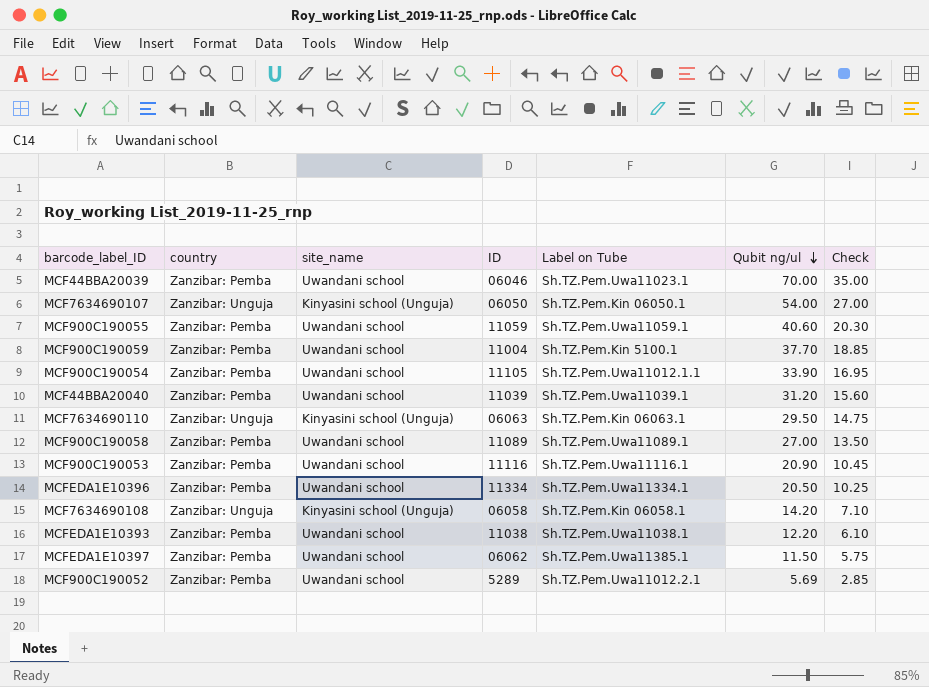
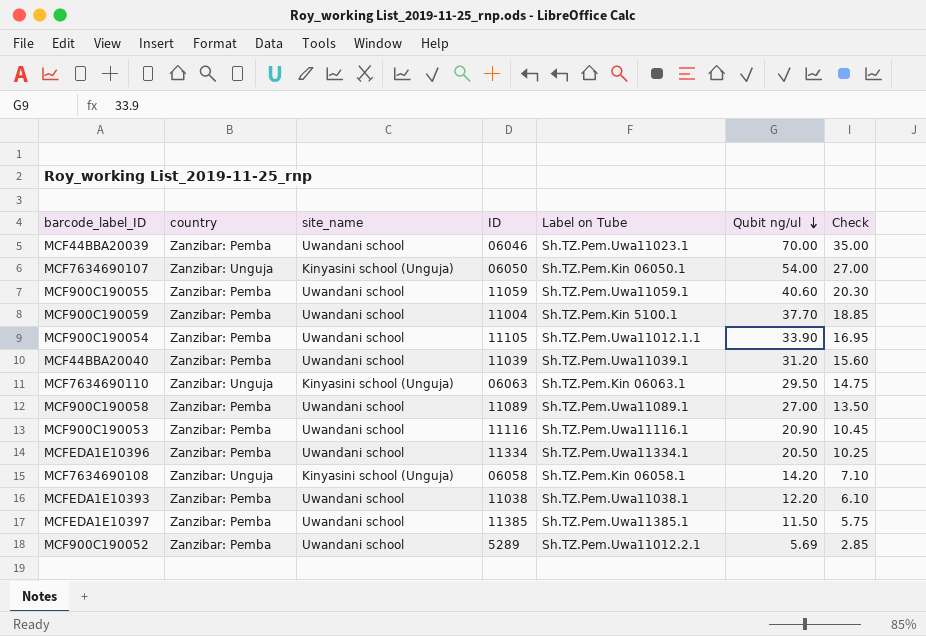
MCFEDA1E10397 | ID: 06062 -> 11385

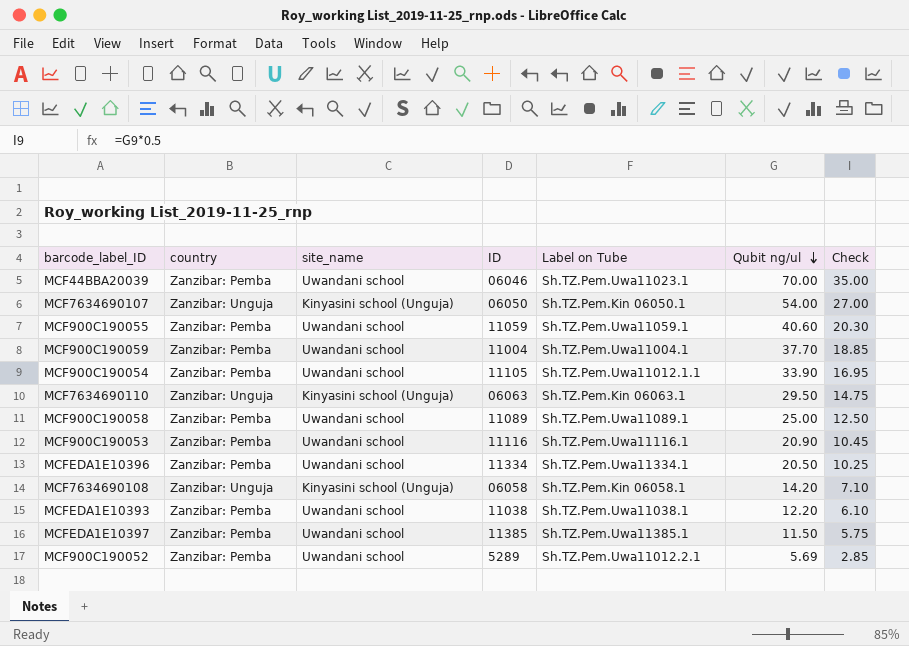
row MCF44BBA20040: Zanzibar: Pemba | Uwandani school | 11039 | Sh.TZ.Pem.Uwa11039.1 | 31.20 | 15.60 -> none
MCF900C190059 | Label on Tube: Sh.TZ.Pem.Kin 5100.1 -> Sh.TZ.Pem.Uwa11004.1
MCF900C190058 | Qubit ng/ul: 27.00 -> 25.00
MCF900C190058 | Check: 13.50 -> 12.50

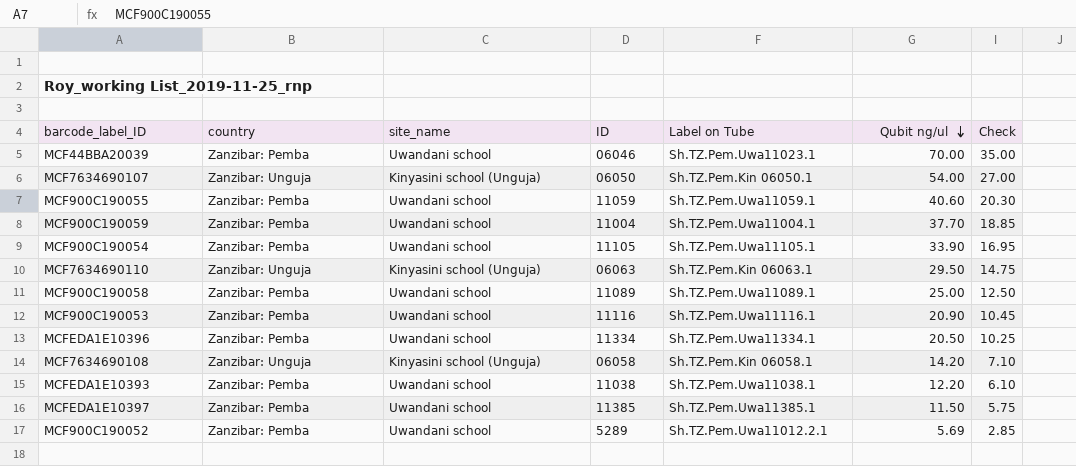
MCF900C190054 | Label on Tube: Sh.TZ.Pem.Uwa11012.1.1 -> Sh.TZ.Pem.Uwa11105.1

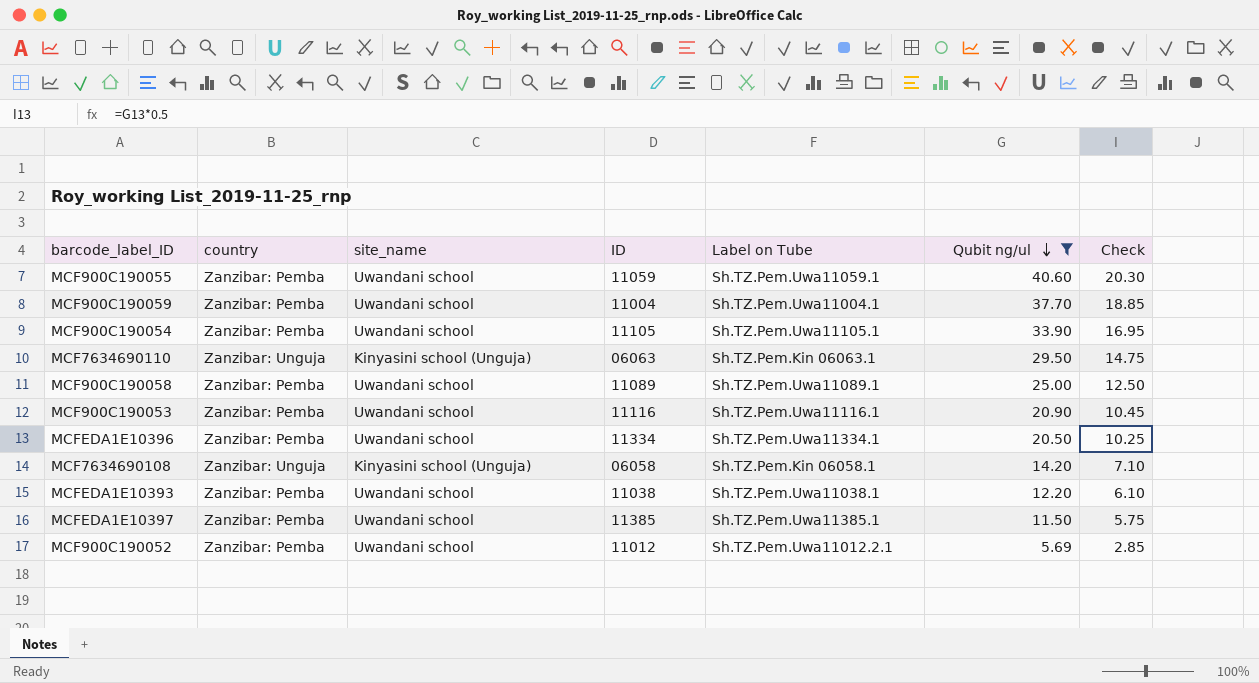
filter: none -> Qubit ng/ul <= 40.60
MCF900C190052 | ID: 5289 -> 11012

